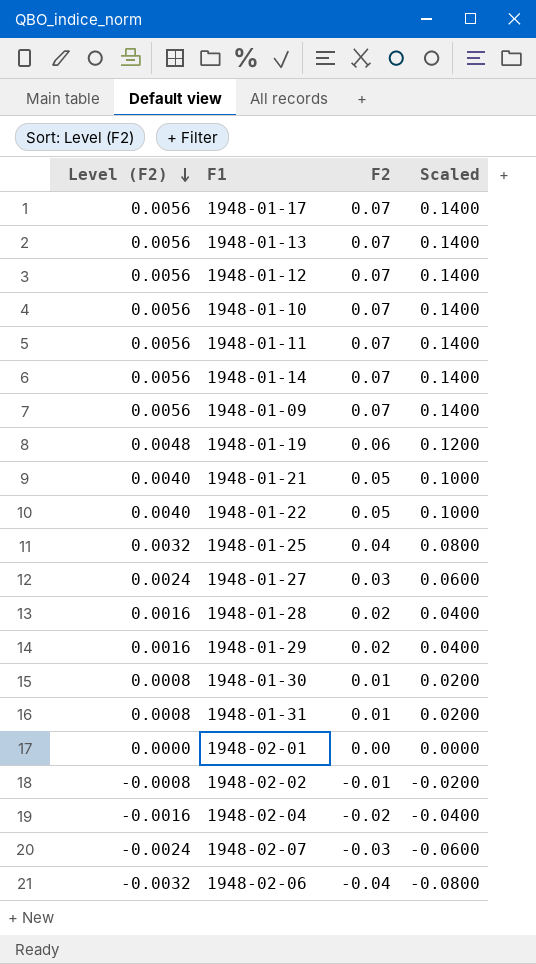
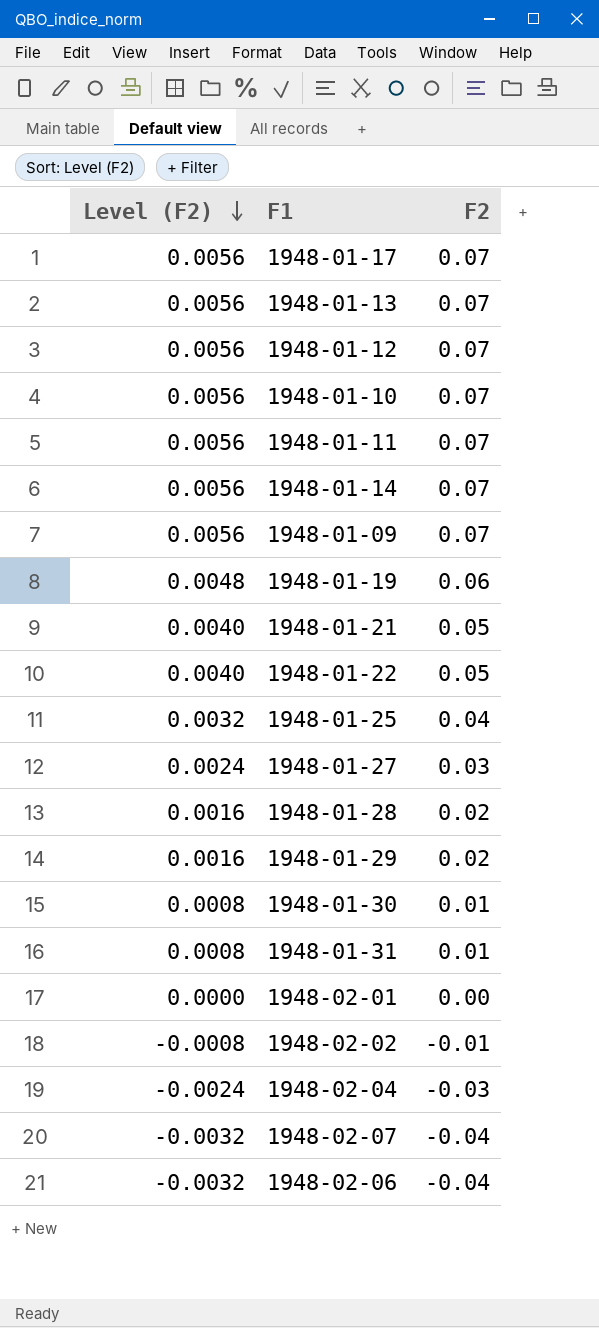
column Scaled | formula: [F2] * 2 -> none
1948-02-04 | Level (F2): -0.0016 -> -0.0024
1948-02-04 | F2: -0.02 -> -0.03
1948-02-07 | Level (F2): -0.0024 -> -0.0032
1948-02-07 | F2: -0.03 -> -0.04

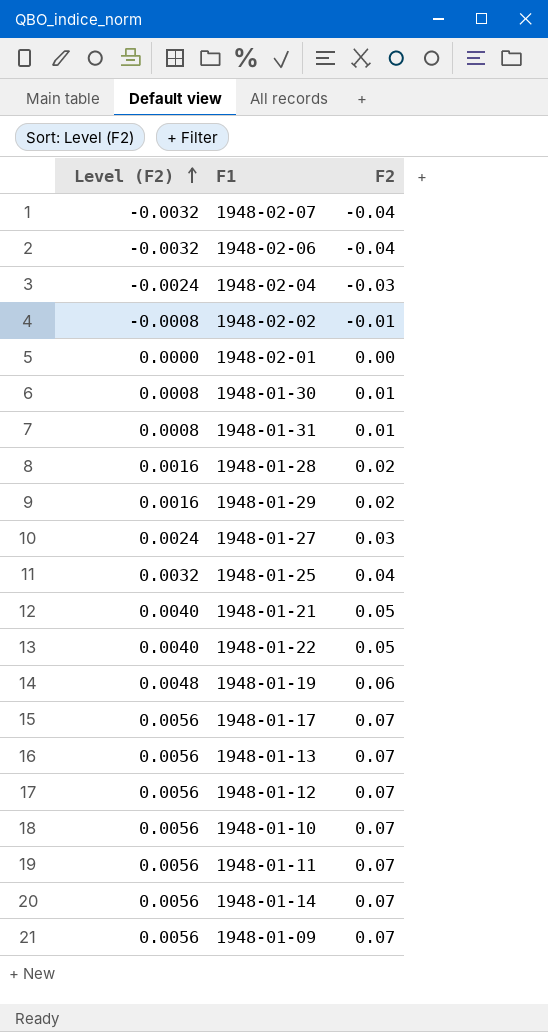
row order: Level (F2) descending -> Level (F2) ascending

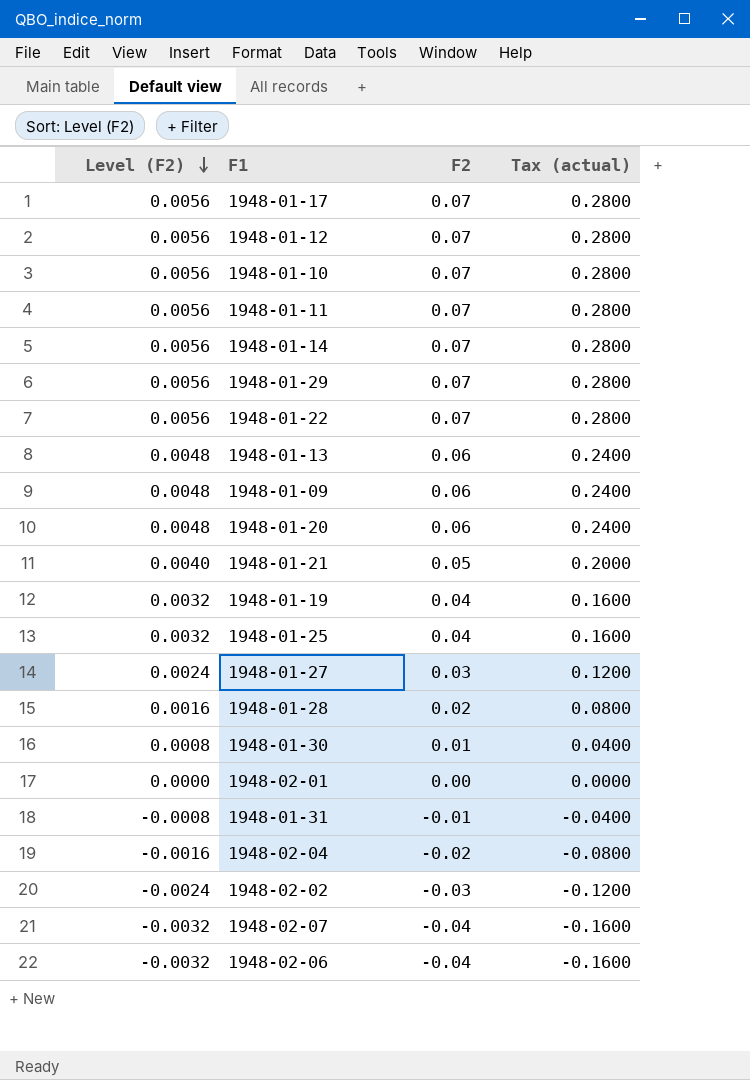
row order: Level (F2) ascending -> Level (F2) descending
column Tax (actual) | formula: none -> [F2] * 4
1948-01-29 | Level (F2): 0.0016 -> 0.0056
1948-01-29 | F2: 0.02 -> 0.07
1948-01-22 | Level (F2): 0.0040 -> 0.0056
1948-01-22 | F2: 0.05 -> 0.07
1948-01-13 | Level (F2): 0.0056 -> 0.0048
1948-01-13 | F2: 0.07 -> 0.06
1948-01-09 | Level (F2): 0.0056 -> 0.0048
1948-01-09 | F2: 0.07 -> 0.06
row 1948-01-20: none -> 0.0048 | 0.06 | 0.2400
1948-01-19 | Level (F2): 0.0048 -> 0.0032
1948-01-19 | F2: 0.06 -> 0.04
1948-01-31 | Level (F2): 0.0008 -> -0.0008
1948-01-31 | F2: 0.01 -> -0.01
1948-02-04 | Level (F2): -0.0024 -> -0.0016
1948-02-04 | F2: -0.03 -> -0.02
1948-02-02 | Level (F2): -0.0008 -> -0.0024
1948-02-02 | F2: -0.01 -> -0.03

